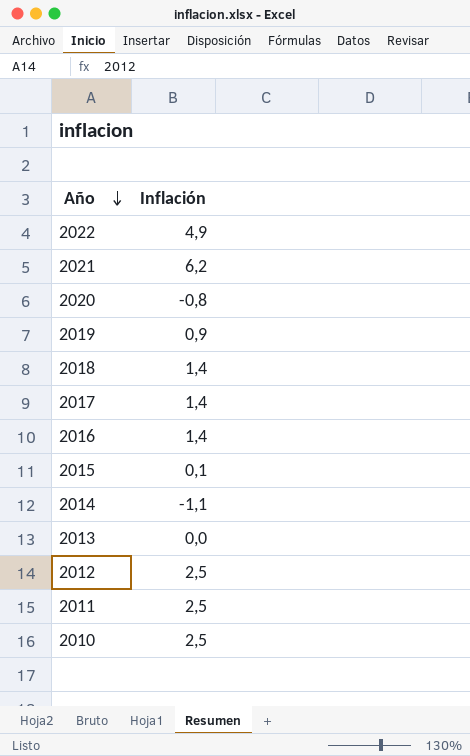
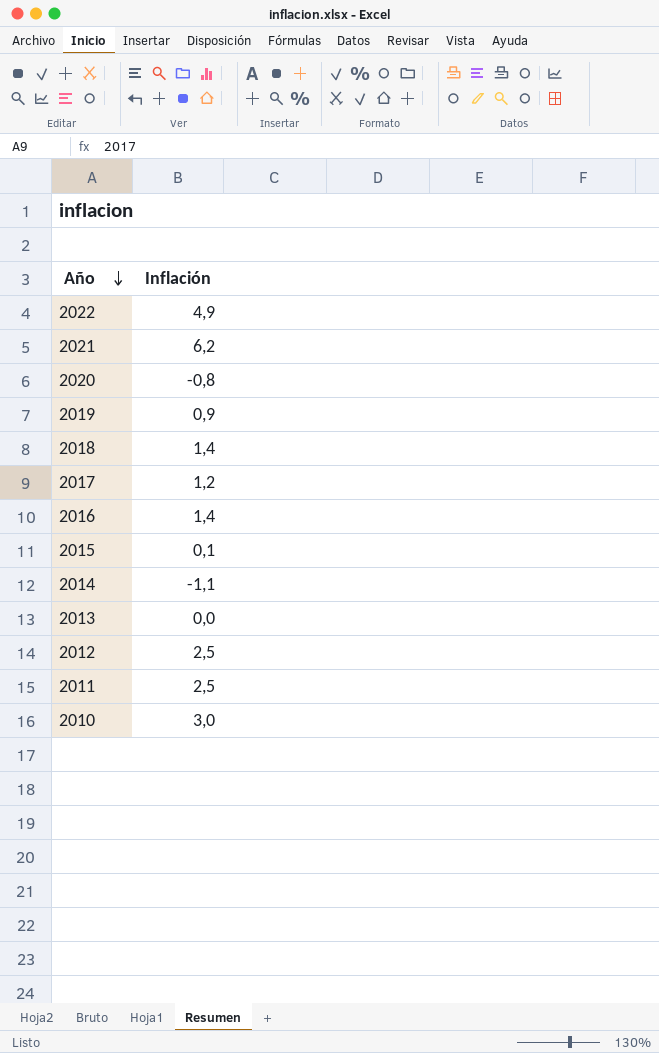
2017 | Inflación: 1,4 -> 1,2
2010 | Inflación: 2,5 -> 3,0

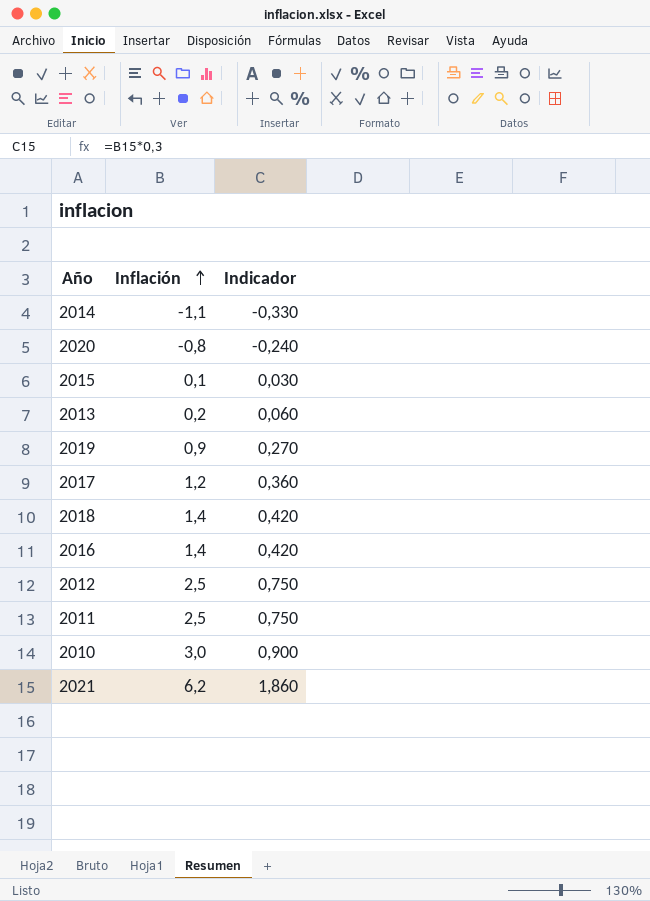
row order: Año descending -> Inflación ascending
column Indicador | formula: none -> [Inflación] * 0,3
row 2022: 4,9 -> none
2013 | Inflación: 0,0 -> 0,2

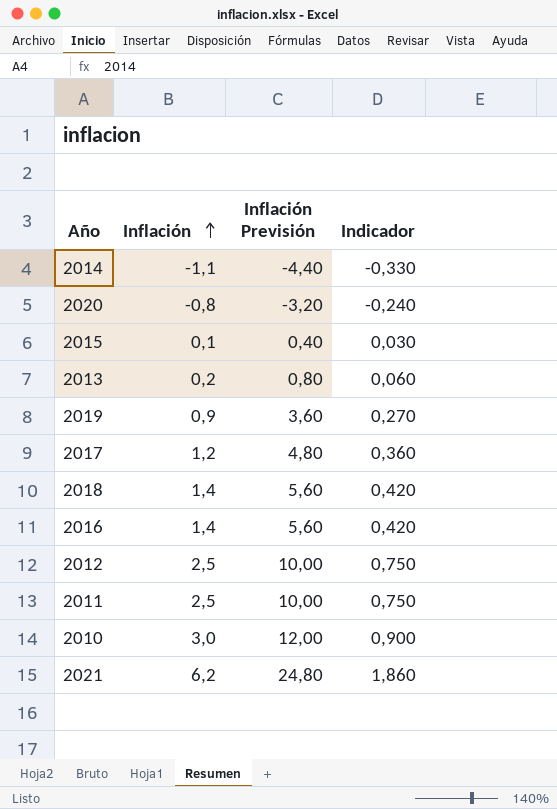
column Inflación Previsión | formula: none -> [Inflación] * 4

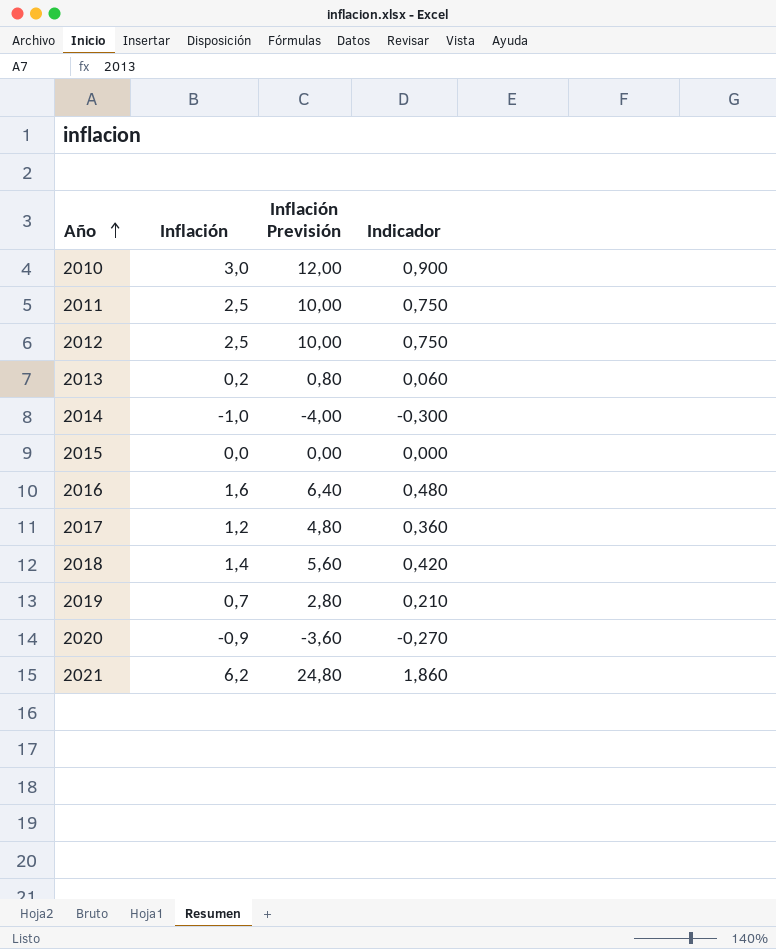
row order: Inflación ascending -> Año ascending
2014 | Inflación: -1,1 -> -1,0
2014 | Inflación Previsión: -4,40 -> -4,00
2014 | Indicador: -0,330 -> -0,300
2015 | Inflación: 0,1 -> 0,0
2015 | Inflación Previsión: 0,40 -> 0,00
2015 | Indicador: 0,030 -> 0,000
2016 | Inflación: 1,4 -> 1,6
2016 | Inflación Previsión: 5,60 -> 6,40
2016 | Indicador: 0,420 -> 0,480
2019 | Inflación: 0,9 -> 0,7
2019 | Inflación Previsión: 3,60 -> 2,80
2019 | Indicador: 0,270 -> 0,210
2020 | Inflación: -0,8 -> -0,9
2020 | Inflación Previsión: -3,20 -> -3,60
2020 | Indicador: -0,240 -> -0,270

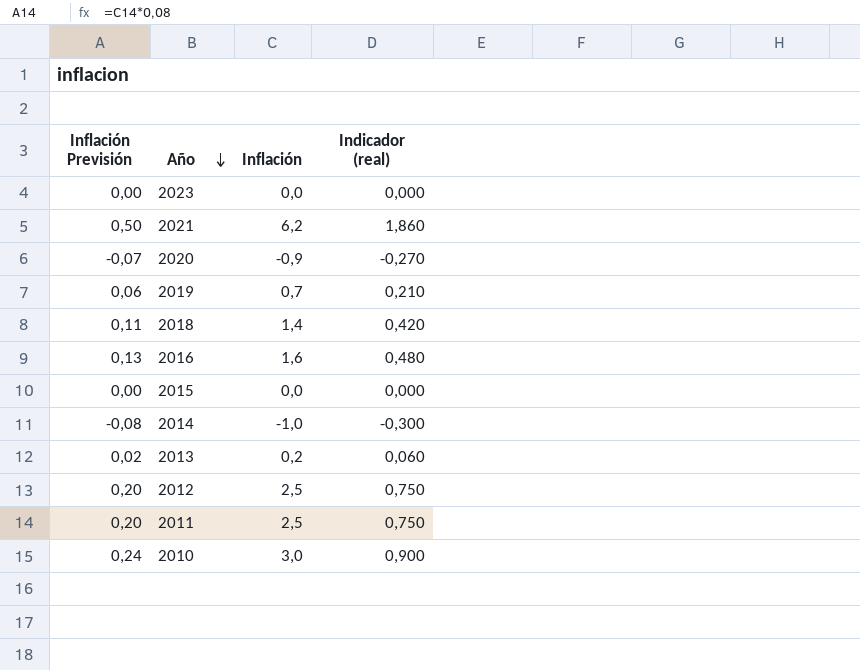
row order: Año ascending -> Año descending
column Inflación Previsión | formula: [Inflación] * 4 -> [Inflación] * 0,08
column Inflación Previsión | position: 3 -> 1
column name: Indicador -> Indicador (real)
row 2017: 1,2 | 4,80 | 0,360 -> none
row 2023: none -> 0,00 | 0,0 | 0,000

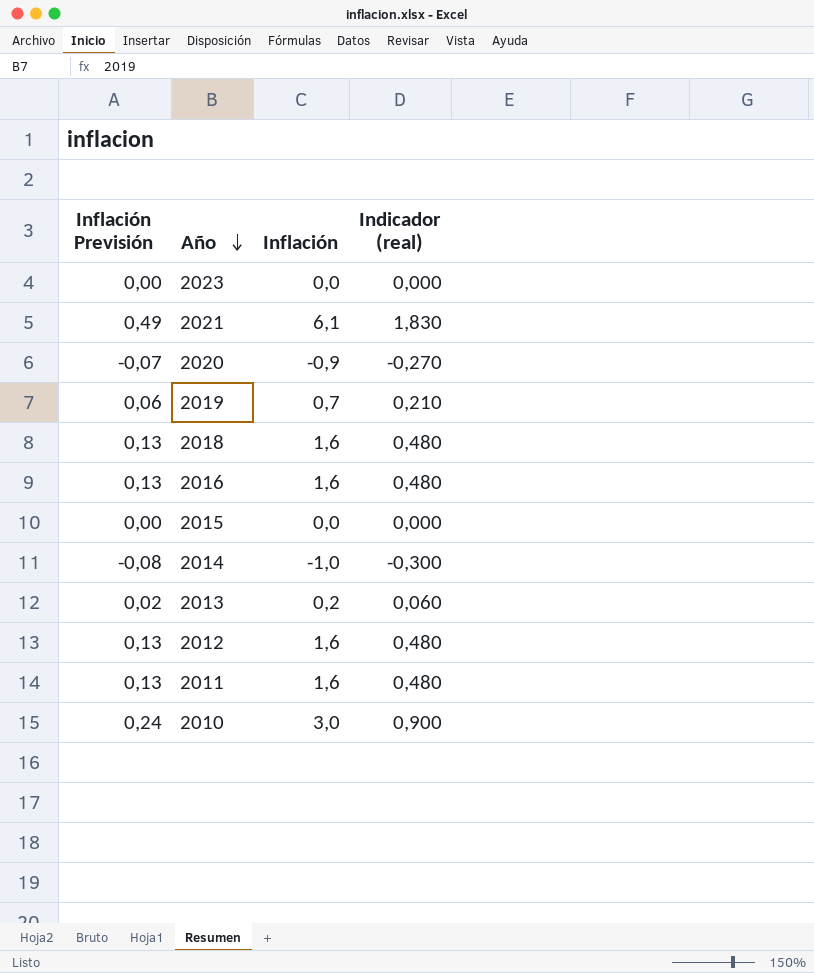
2021 | Inflación Previsión: 0,50 -> 0,49
2021 | Inflación: 6,2 -> 6,1
2021 | Indicador (real): 1,860 -> 1,830
2018 | Inflación Previsión: 0,11 -> 0,13
2018 | Inflación: 1,4 -> 1,6
2018 | Indicador (real): 0,420 -> 0,480
2012 | Inflación Previsión: 0,20 -> 0,13
2012 | Inflación: 2,5 -> 1,6
2012 | Indicador (real): 0,750 -> 0,480
2011 | Inflación Previsión: 0,20 -> 0,13
2011 | Inflación: 2,5 -> 1,6
2011 | Indicador (real): 0,750 -> 0,480

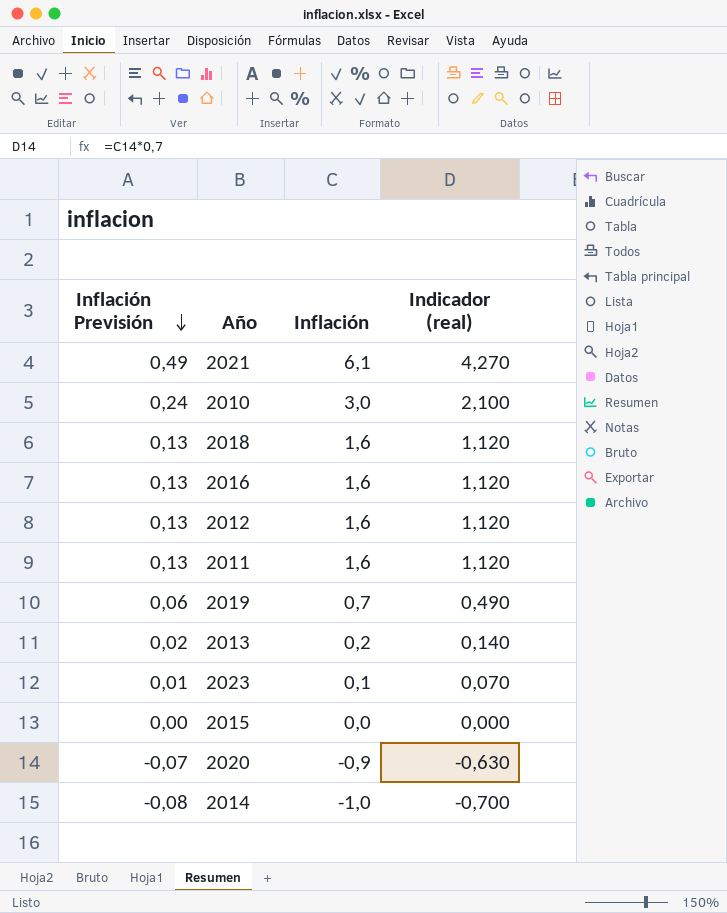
row order: Año descending -> Inflación Previsión descending
column Indicador (real) | formula: [Inflación] * 0,3 -> [Inflación] * 0,7
2023 | Inflación Previsión: 0,00 -> 0,01
2023 | Inflación: 0,0 -> 0,1

